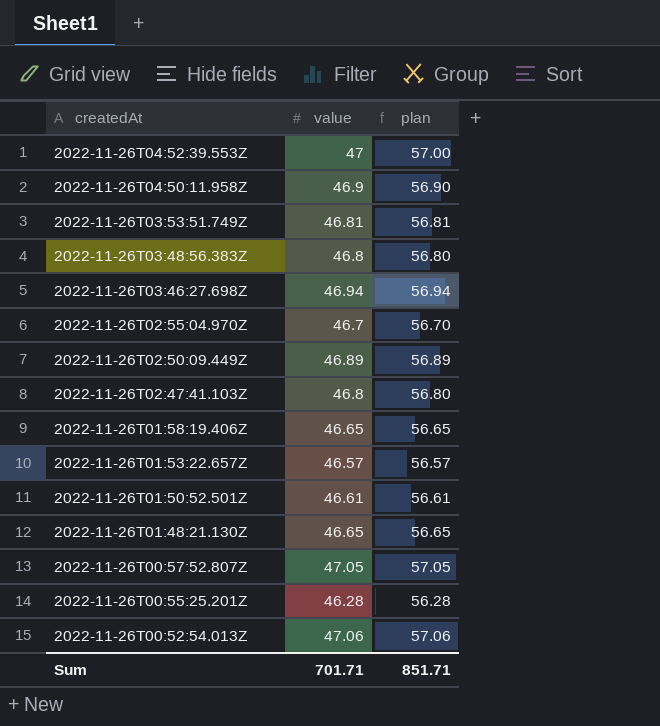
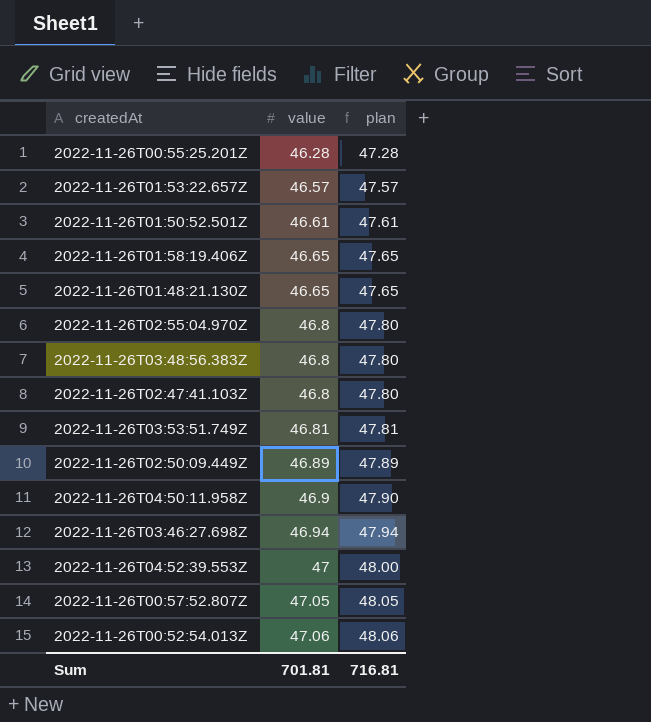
row order: createdAt descending -> value ascending
column plan | formula: [value] + 10 -> [value] + 1
2022-11-26T02:55:04.970Z | value: 46.7 -> 46.8
Sum | value: 701.71 -> 701.81
Sum | plan: 851.71 -> 716.81

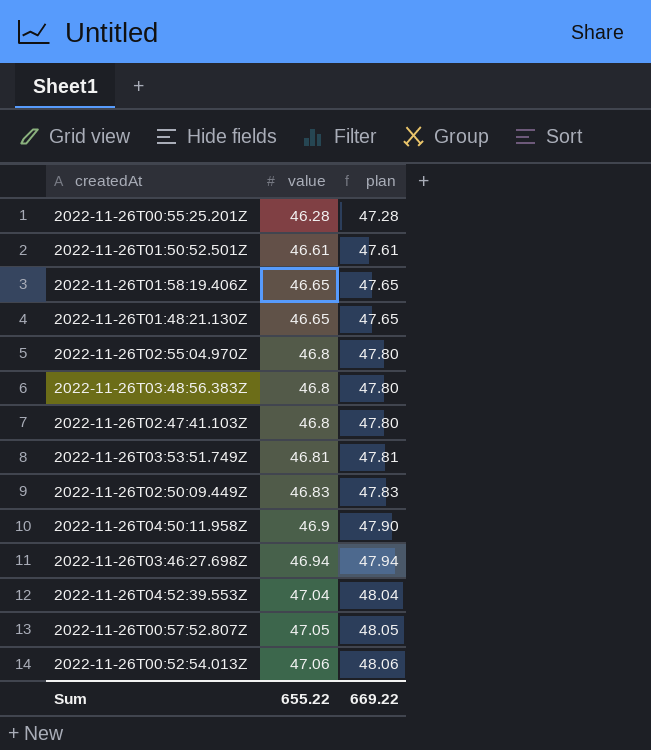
row 2022-11-26T01:53:22.657Z: 46.57 | 47.57 -> none
2022-11-26T02:50:09.449Z | value: 46.89 -> 46.83
2022-11-26T02:50:09.449Z | plan: 47.89 -> 47.83
2022-11-26T04:52:39.553Z | value: 47 -> 47.04
2022-11-26T04:52:39.553Z | plan: 48.00 -> 48.04
Sum | value: 701.81 -> 655.22
Sum | plan: 716.81 -> 669.22

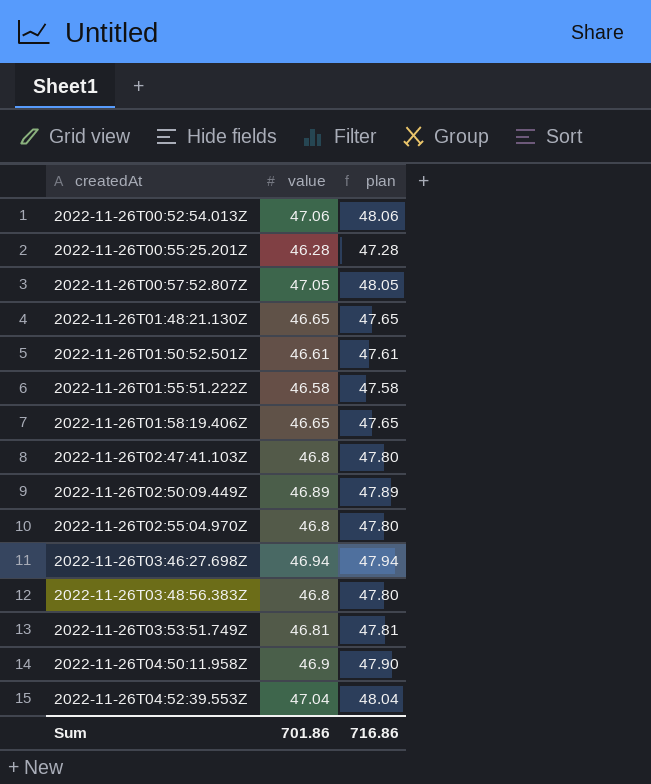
row order: value ascending -> createdAt ascending
row 2022-11-26T01:55:51.222Z: none -> 46.58 | 47.58
2022-11-26T02:50:09.449Z | value: 46.83 -> 46.89
2022-11-26T02:50:09.449Z | plan: 47.83 -> 47.89
Sum | value: 655.22 -> 701.86
Sum | plan: 669.22 -> 716.86

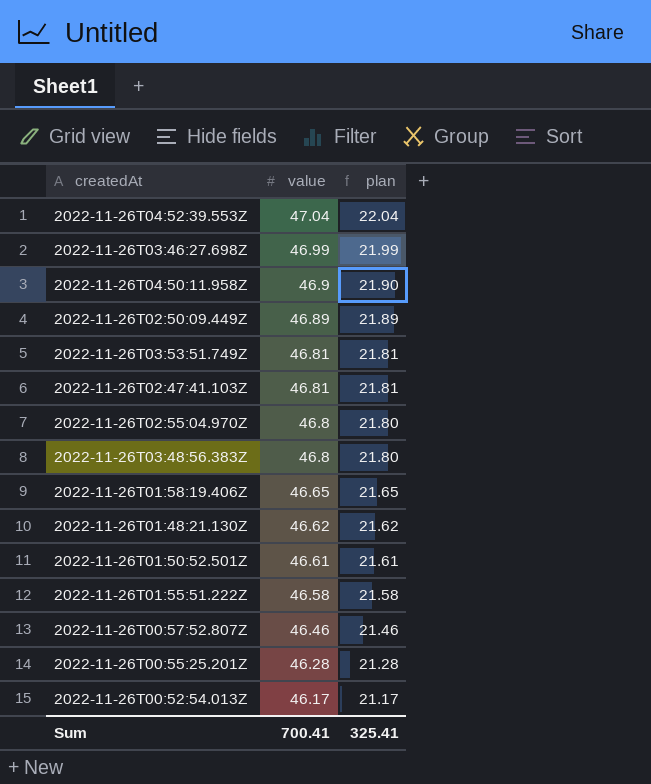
row order: createdAt ascending -> value descending
column plan | formula: [value] + 1 -> [value] - 25
2022-11-26T03:46:27.698Z | value: 46.94 -> 46.99
2022-11-26T02:47:41.103Z | value: 46.8 -> 46.81
2022-11-26T01:48:21.130Z | value: 46.65 -> 46.62
2022-11-26T00:57:52.807Z | value: 47.05 -> 46.46
2022-11-26T00:52:54.013Z | value: 47.06 -> 46.17
Sum | value: 701.86 -> 700.41
Sum | plan: 716.86 -> 325.41

